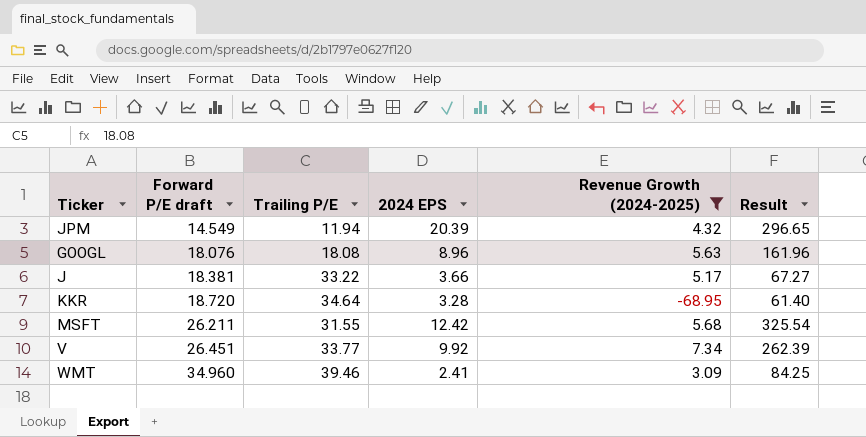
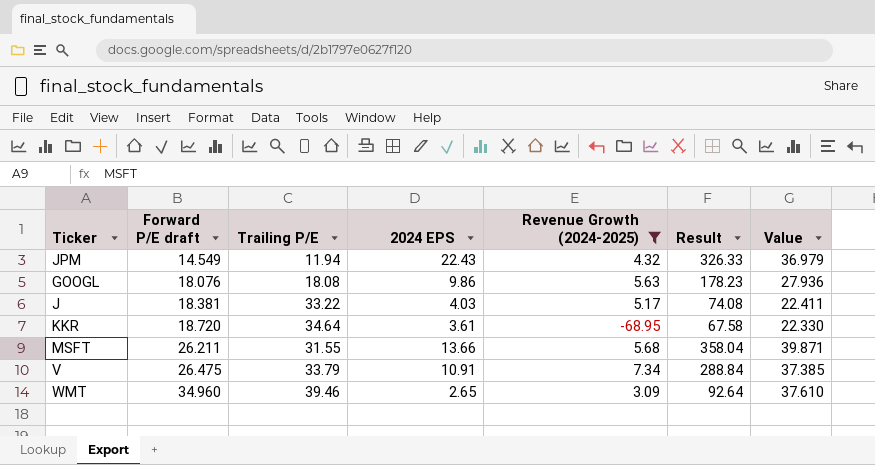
column Value | formula: none -> [Forward P/E draft] + [2024 EPS]
JPM | 2024 EPS: 20.39 -> 22.43
JPM | Result: 296.65 -> 326.33
GOOGL | 2024 EPS: 8.96 -> 9.86
GOOGL | Result: 161.96 -> 178.23
J | 2024 EPS: 3.66 -> 4.03
J | Result: 67.27 -> 74.08
KKR | 2024 EPS: 3.28 -> 3.61
KKR | Result: 61.40 -> 67.58
MSFT | 2024 EPS: 12.42 -> 13.66
MSFT | Result: 325.54 -> 358.04
V | Forward P/E draft: 26.451 -> 26.475
V | Trailing P/E: 33.77 -> 33.79
V | 2024 EPS: 9.92 -> 10.91
V | Result: 262.39 -> 288.84
WMT | 2024 EPS: 2.41 -> 2.65
WMT | Result: 84.25 -> 92.64

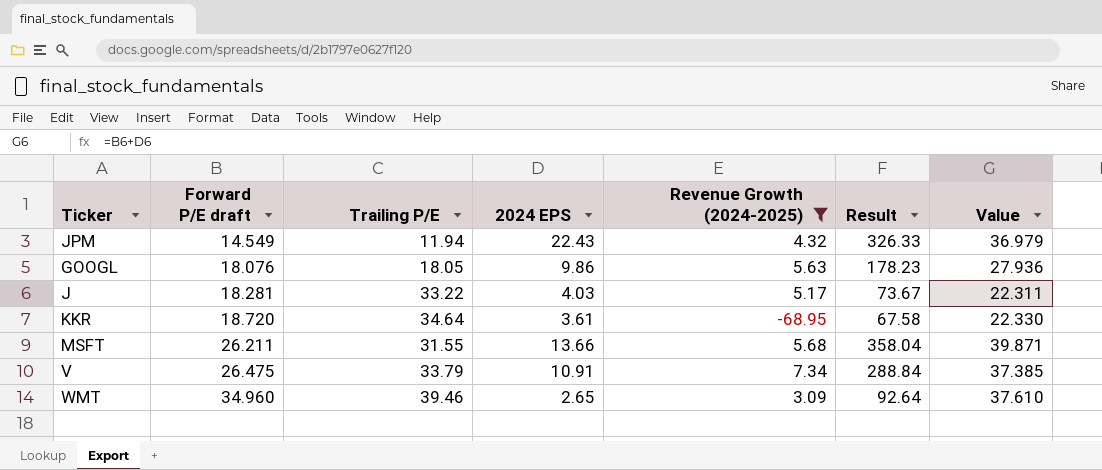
GOOGL | Trailing P/E: 18.08 -> 18.05
J | Forward P/E draft: 18.381 -> 18.281
J | Result: 74.08 -> 73.67
J | Value: 22.411 -> 22.311

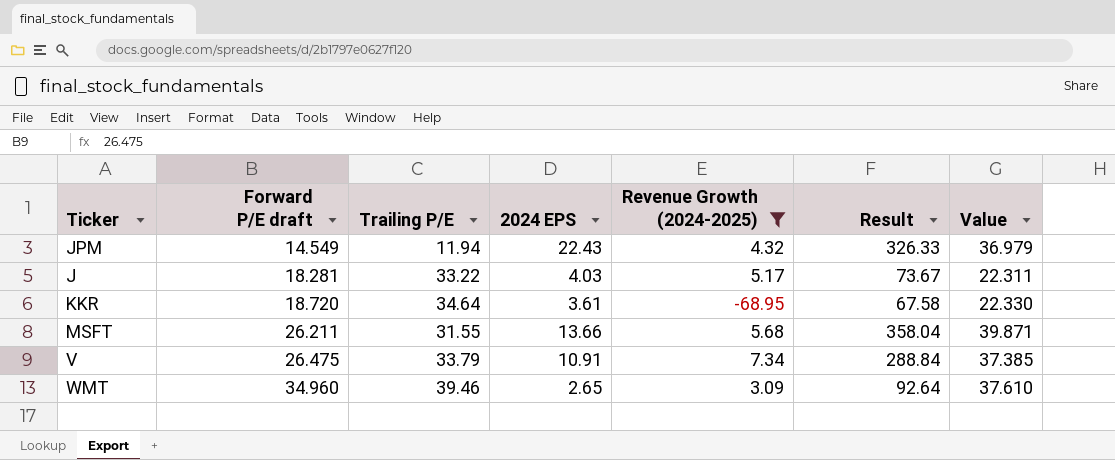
row GOOGL: 18.076 | 18.05 | 9.86 | 5.63 | 178.23 | 27.936 -> none

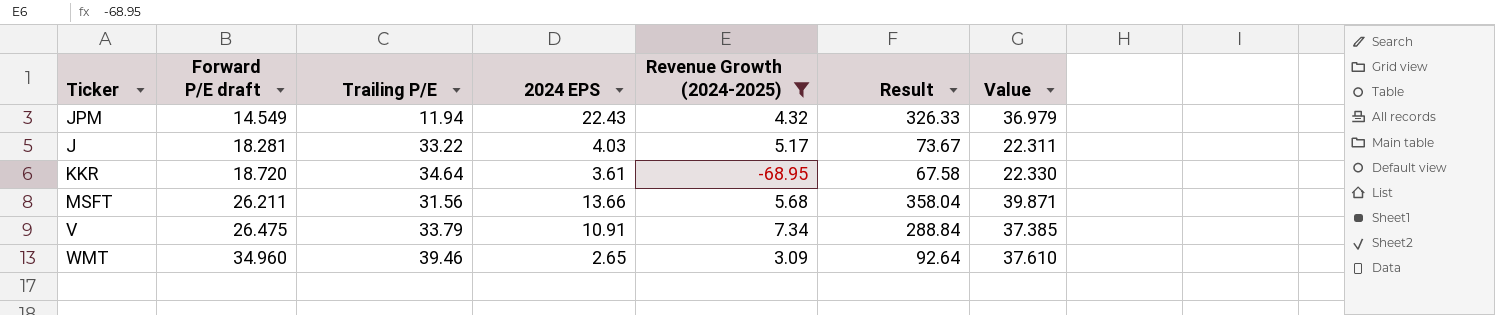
MSFT | Trailing P/E: 31.55 -> 31.56

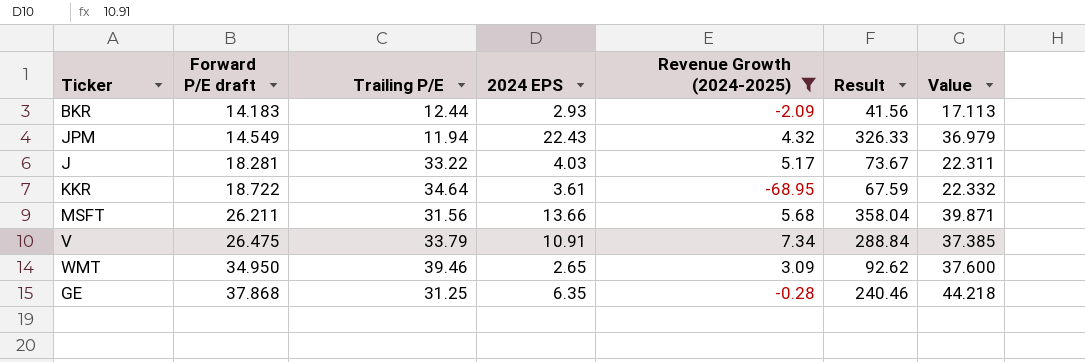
row BKR: none -> 14.183 | 12.44 | 2.93 | -2.09 | 41.56 | 17.113
KKR | Forward P/E draft: 18.720 -> 18.722
KKR | Result: 67.58 -> 67.59
KKR | Value: 22.330 -> 22.332
WMT | Forward P/E draft: 34.960 -> 34.950
WMT | Result: 92.64 -> 92.62
WMT | Value: 37.610 -> 37.600
row GE: none -> 37.868 | 31.25 | 6.35 | -0.28 | 240.46 | 44.218

